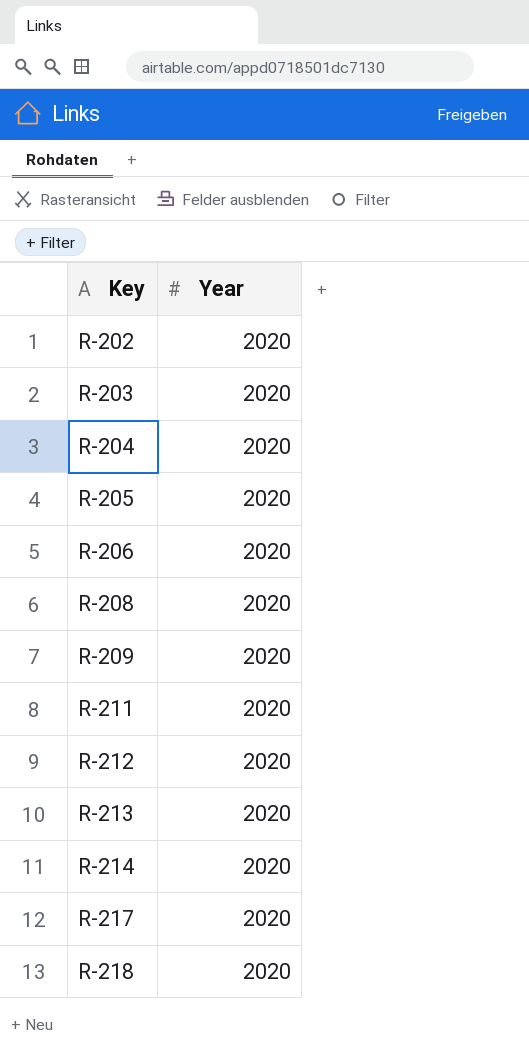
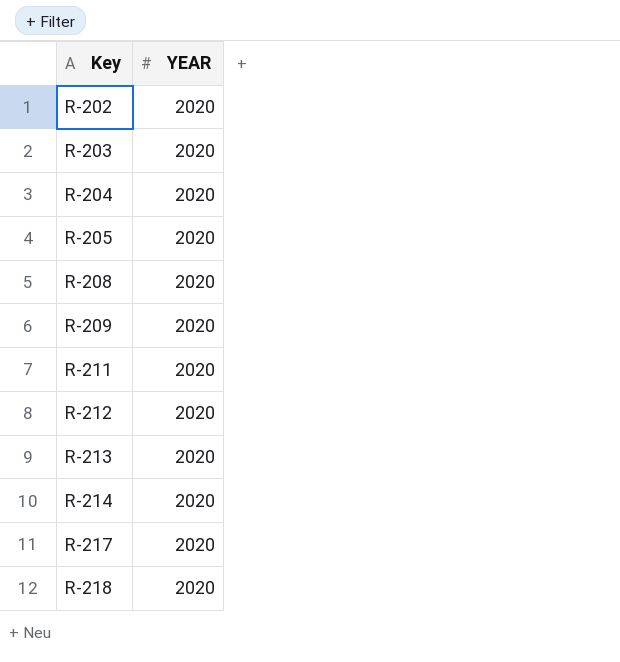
column name: Year -> YEAR
row R-206: 2020 -> none

